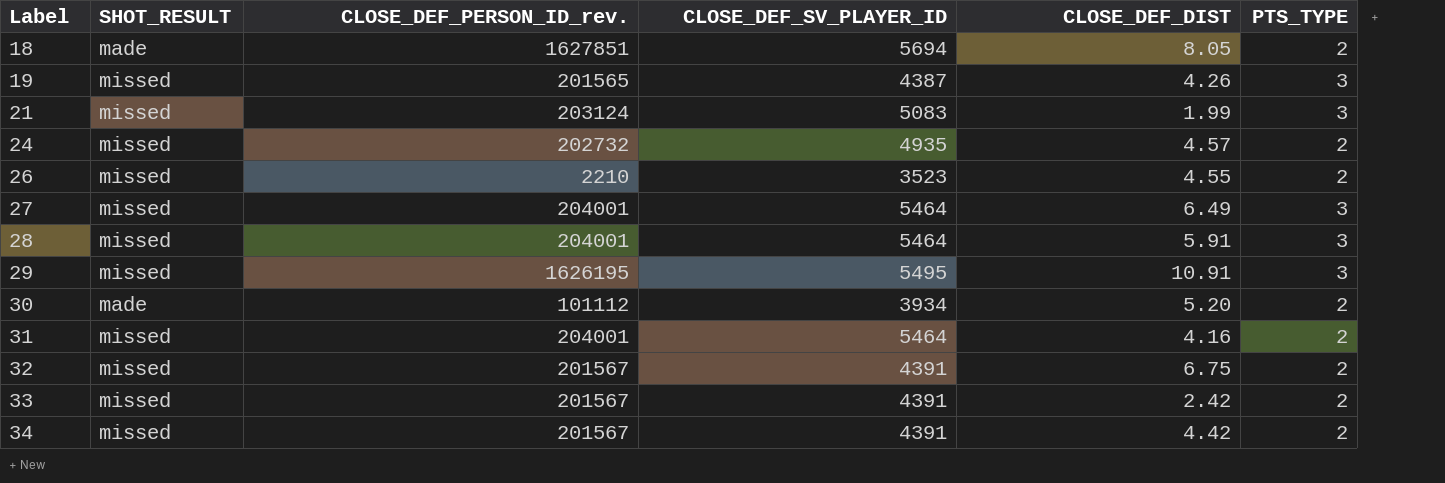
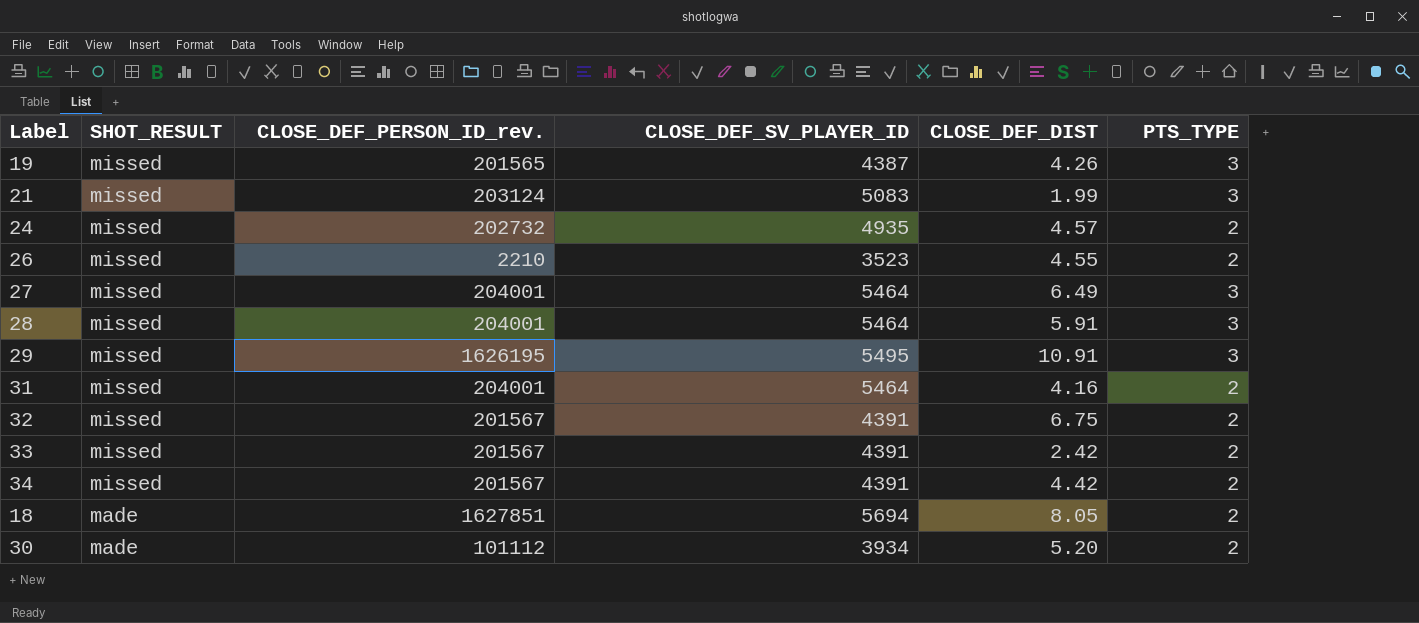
row order: Label ascending -> SHOT_RESULT descending

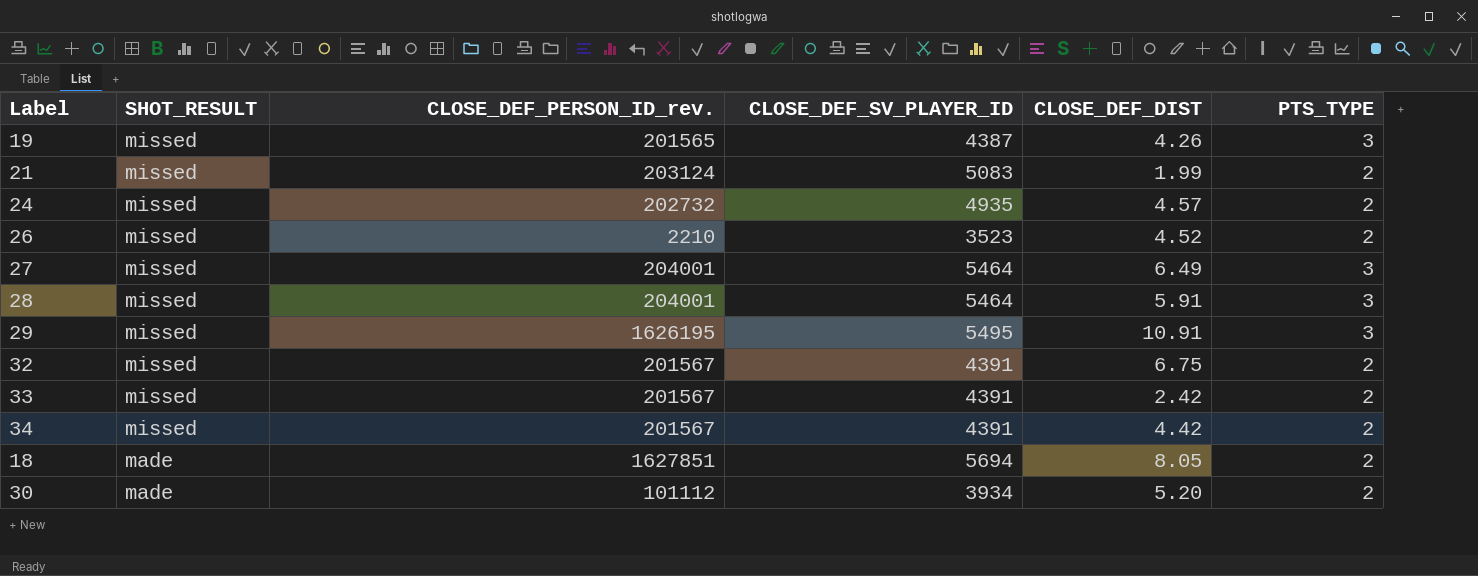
row 31: missed | 204001 | 5464 | 4.16 | 2 -> none
21 | PTS_TYPE: 3 -> 2
26 | CLOSE_DEF_DIST: 4.55 -> 4.52

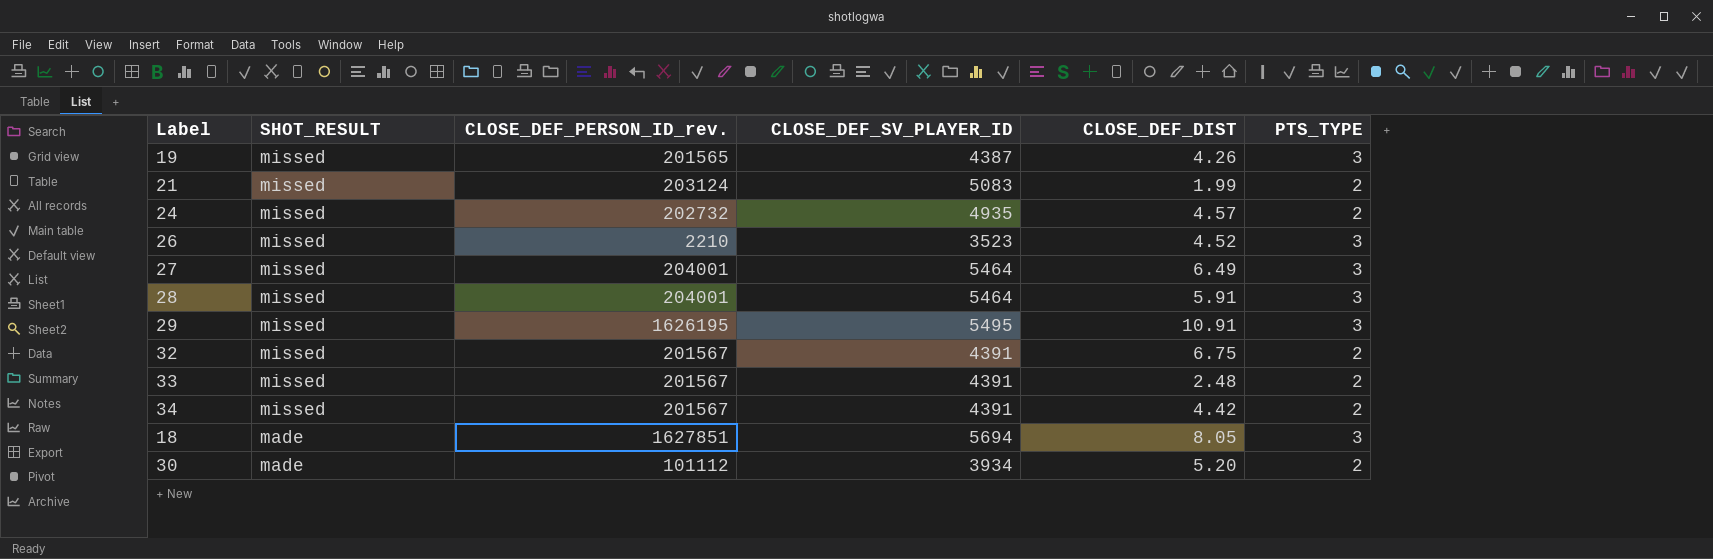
26 | PTS_TYPE: 2 -> 3
33 | CLOSE_DEF_DIST: 2.42 -> 2.48
18 | PTS_TYPE: 2 -> 3

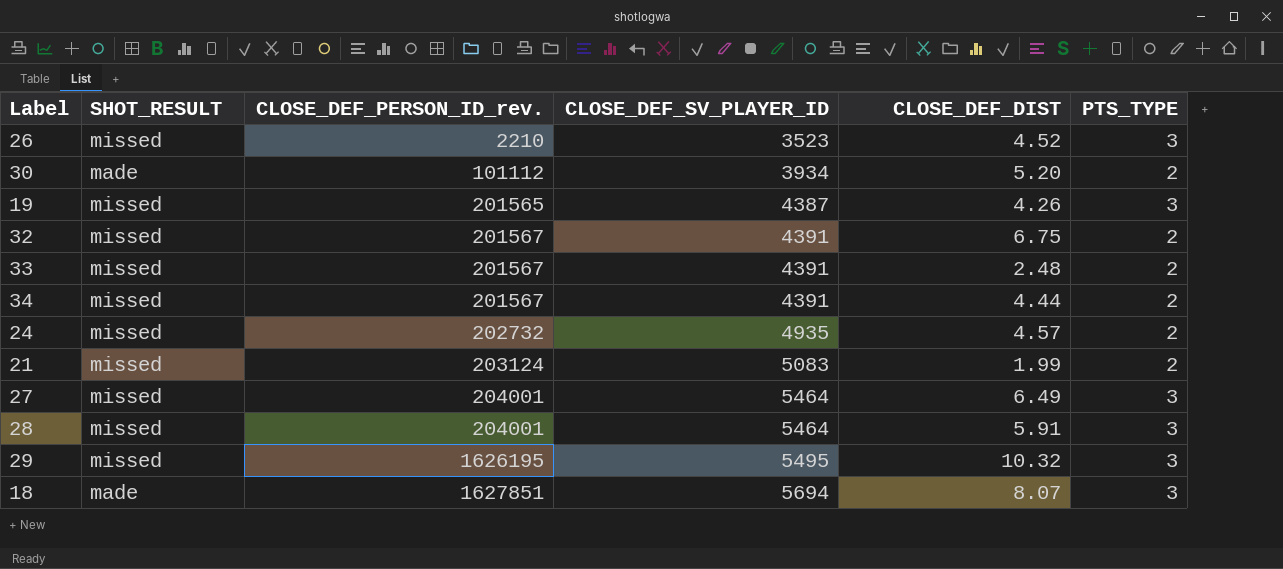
row order: SHOT_RESULT descending -> CLOSE_DEF_PERSON_ID_rev. ascending
34 | CLOSE_DEF_DIST: 4.42 -> 4.44
29 | CLOSE_DEF_DIST: 10.91 -> 10.32
18 | CLOSE_DEF_DIST: 8.05 -> 8.07

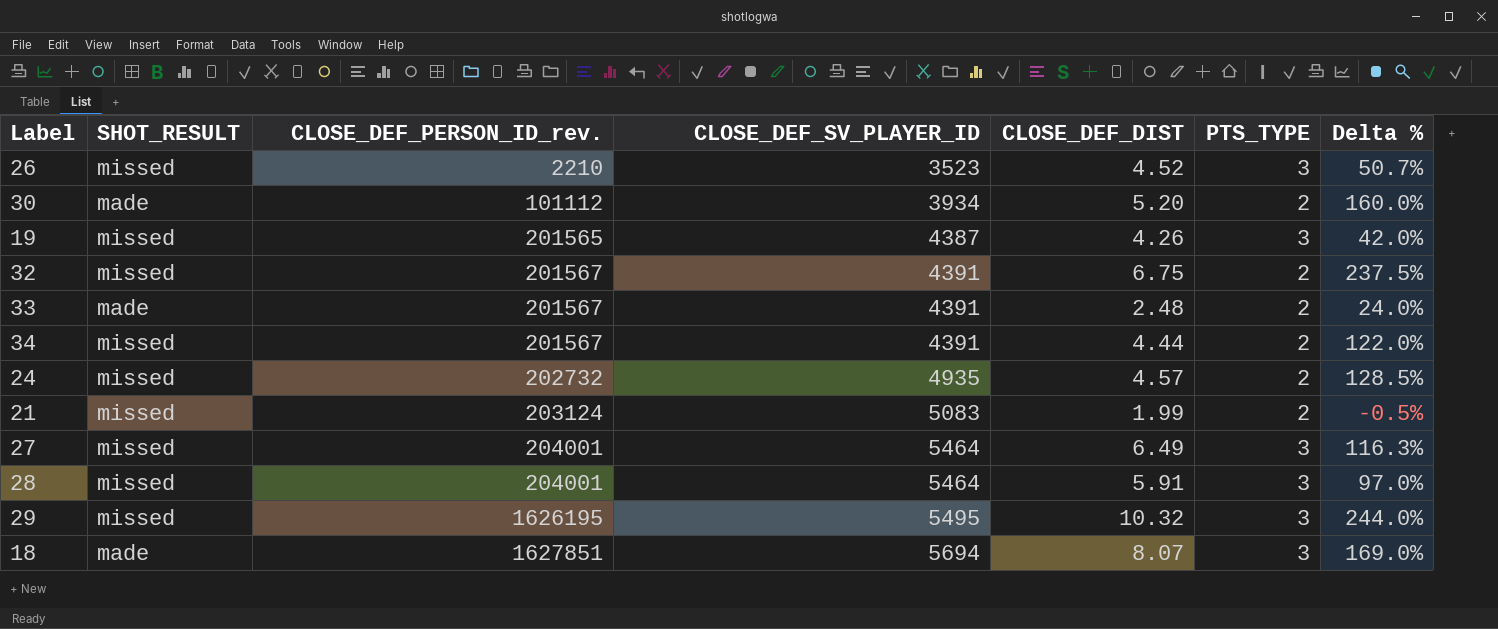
column Delta % | formula: none -> ([CLOSE_DEF_DIST] - [PTS_TYPE]) / [PTS_TYPE]
33 | SHOT_RESULT: missed -> made

